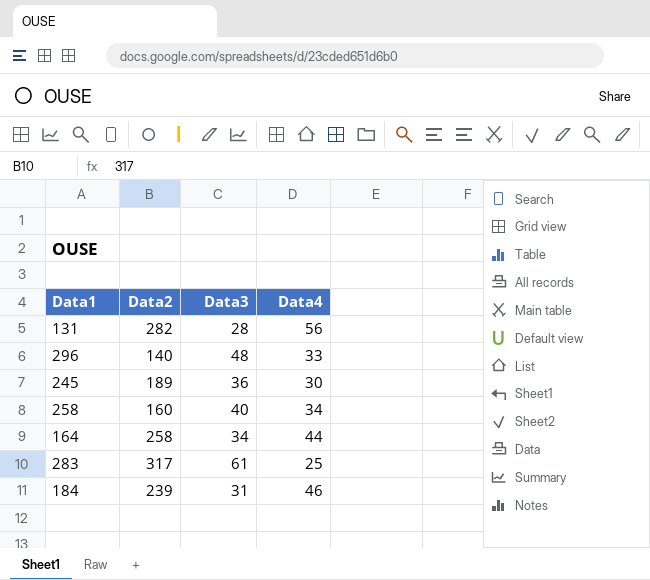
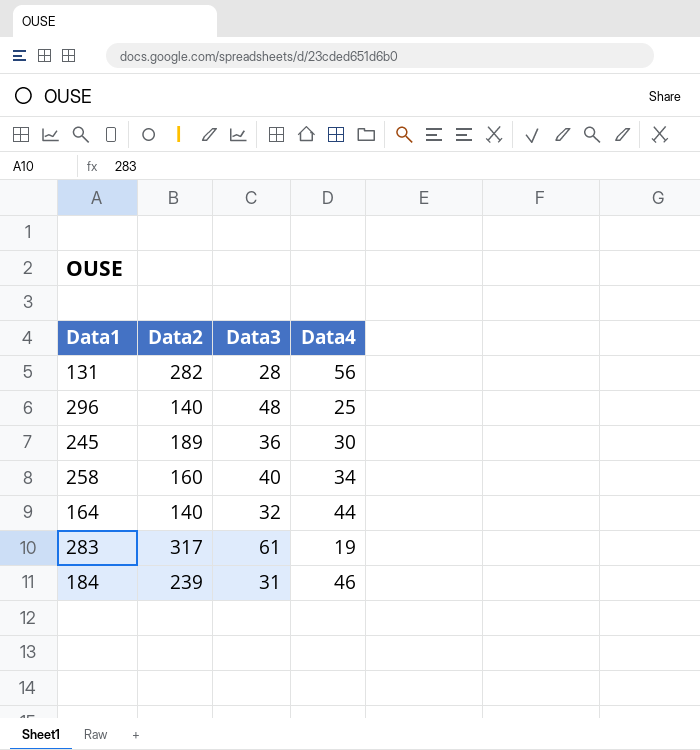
296 | Data4: 33 -> 25
164 | Data2: 258 -> 140
164 | Data3: 34 -> 32
283 | Data4: 25 -> 19

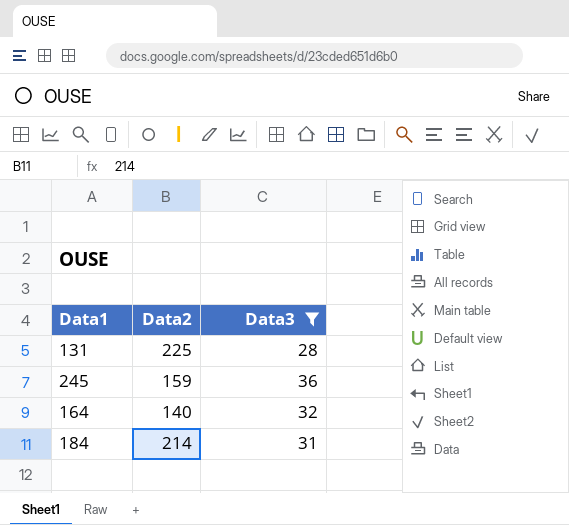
filter: none -> Data3 <= 36
column Data4 | position: 4 -> none
131 | Data2: 282 -> 225
245 | Data2: 189 -> 159
184 | Data2: 239 -> 214

